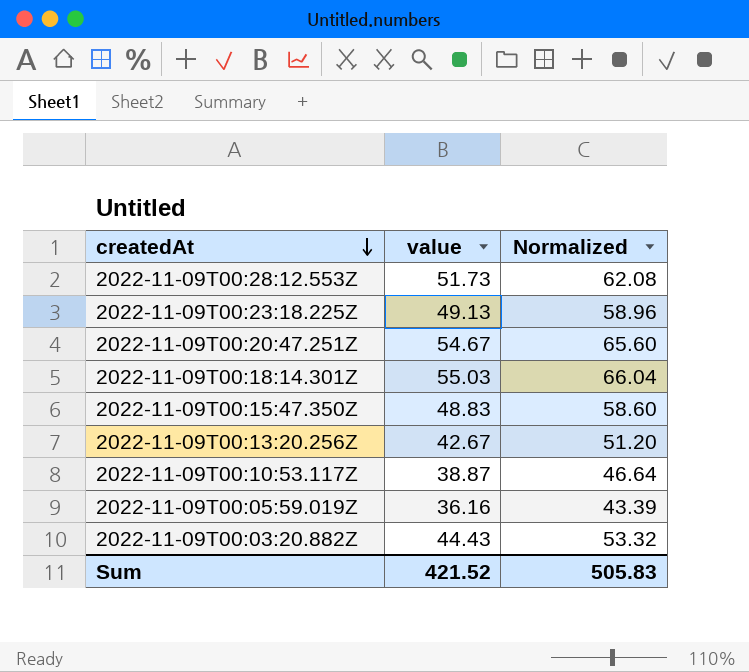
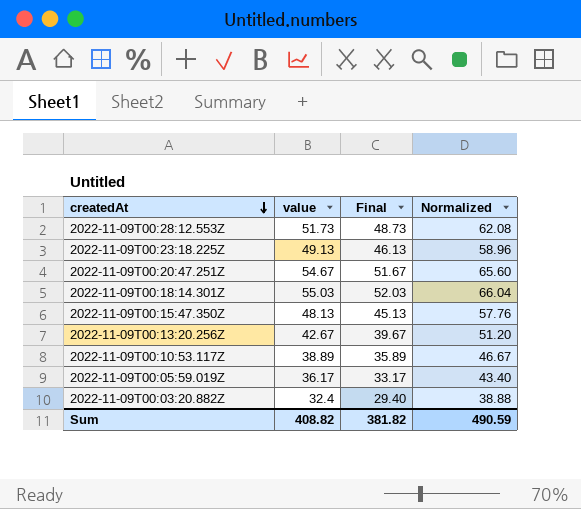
column Final | formula: none -> [value] - 3
2022-11-09T00:15:47.350Z | value: 48.83 -> 48.13
2022-11-09T00:15:47.350Z | Normalized: 58.60 -> 57.76
2022-11-09T00:10:53.117Z | value: 38.87 -> 38.89
2022-11-09T00:10:53.117Z | Normalized: 46.64 -> 46.67
2022-11-09T00:05:59.019Z | value: 36.16 -> 36.17
2022-11-09T00:05:59.019Z | Normalized: 43.39 -> 43.40
2022-11-09T00:03:20.882Z | value: 44.43 -> 32.4
2022-11-09T00:03:20.882Z | Normalized: 53.32 -> 38.88
Sum | value: 421.52 -> 408.82
Sum | Normalized: 505.83 -> 490.59

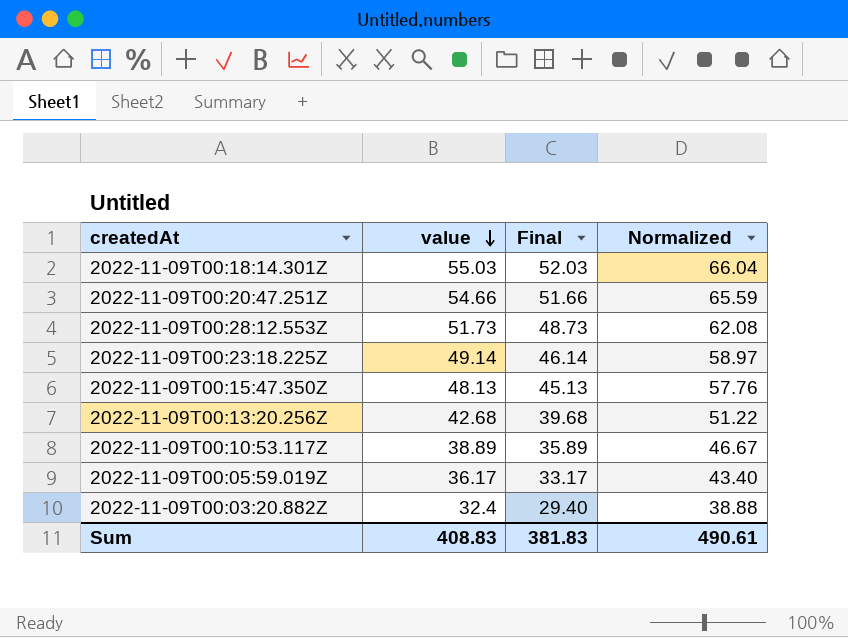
row order: createdAt descending -> value descending
2022-11-09T00:20:47.251Z | value: 54.67 -> 54.66
2022-11-09T00:20:47.251Z | Final: 51.67 -> 51.66
2022-11-09T00:20:47.251Z | Normalized: 65.60 -> 65.59
2022-11-09T00:23:18.225Z | value: 49.13 -> 49.14
2022-11-09T00:23:18.225Z | Final: 46.13 -> 46.14
2022-11-09T00:23:18.225Z | Normalized: 58.96 -> 58.97
2022-11-09T00:13:20.256Z | value: 42.67 -> 42.68
2022-11-09T00:13:20.256Z | Final: 39.67 -> 39.68
2022-11-09T00:13:20.256Z | Normalized: 51.20 -> 51.22
Sum | value: 408.82 -> 408.83
Sum | Final: 381.82 -> 381.83
Sum | Normalized: 490.59 -> 490.61

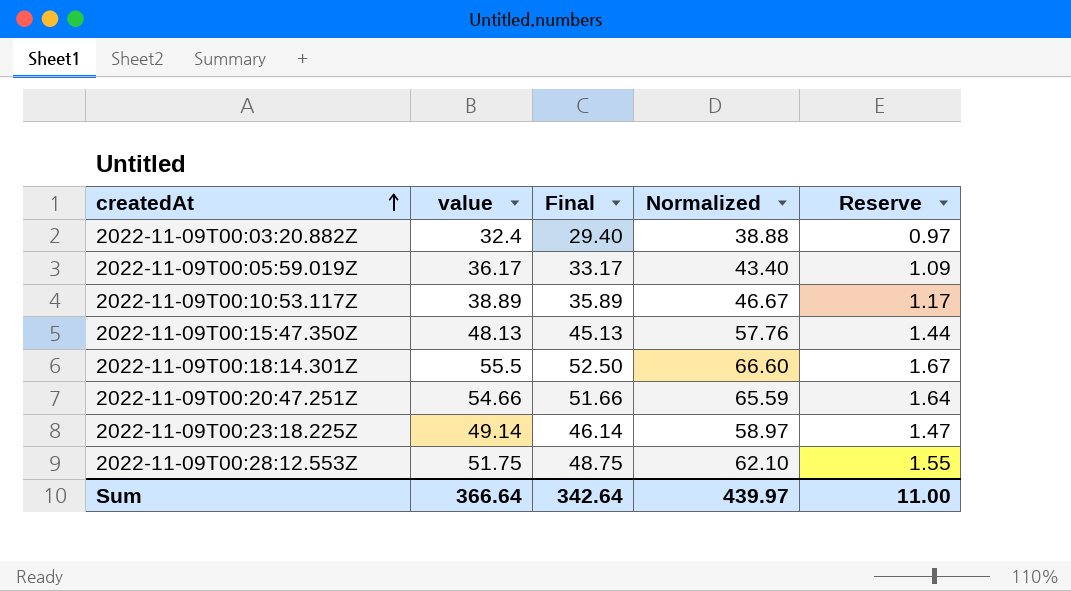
row order: value descending -> createdAt ascending
column Reserve | formula: none -> [value] * 0.03
row 2022-11-09T00:13:20.256Z: 42.68 | 39.68 | 51.22 -> none
2022-11-09T00:18:14.301Z | value: 55.03 -> 55.5
2022-11-09T00:18:14.301Z | Final: 52.03 -> 52.50
2022-11-09T00:18:14.301Z | Normalized: 66.04 -> 66.60
2022-11-09T00:28:12.553Z | value: 51.73 -> 51.75
2022-11-09T00:28:12.553Z | Final: 48.73 -> 48.75
2022-11-09T00:28:12.553Z | Normalized: 62.08 -> 62.10
Sum | value: 408.83 -> 366.64
Sum | Final: 381.83 -> 342.64
Sum | Normalized: 490.61 -> 439.97

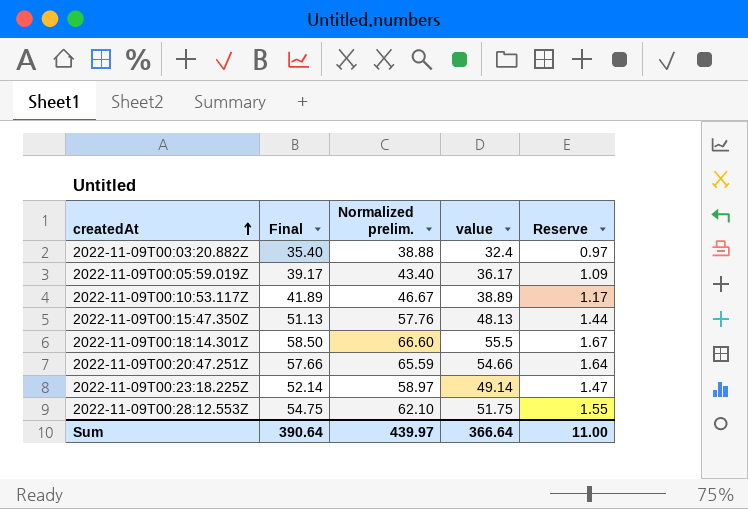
column Final | formula: [value] - 3 -> [value] + 3
column name: Normalized -> Normalized prelim.
column value | position: 2 -> 4
Sum | Final: 342.64 -> 390.64

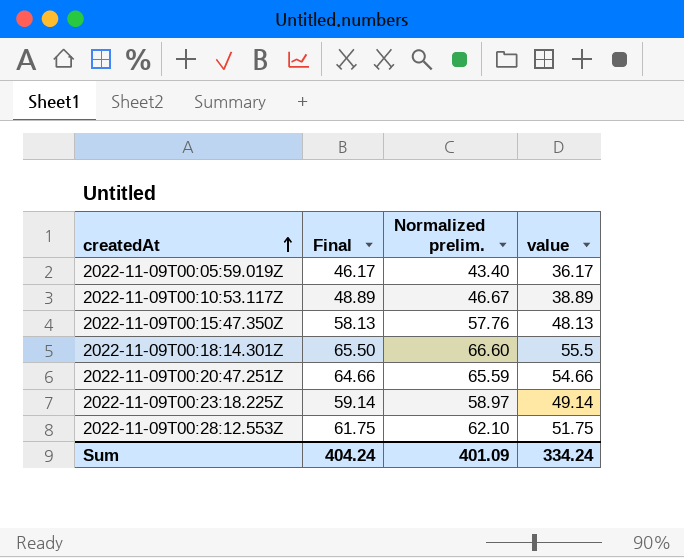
column Reserve | formula: [value] * 0.03 -> none
column Final | formula: [value] + 3 -> [value] + 10
row 2022-11-09T00:03:20.882Z: 35.40 | 38.88 | 32.4 | 0.97 -> none
Sum | Final: 390.64 -> 404.24
Sum | Normalized prelim.: 439.97 -> 401.09
Sum | value: 366.64 -> 334.24

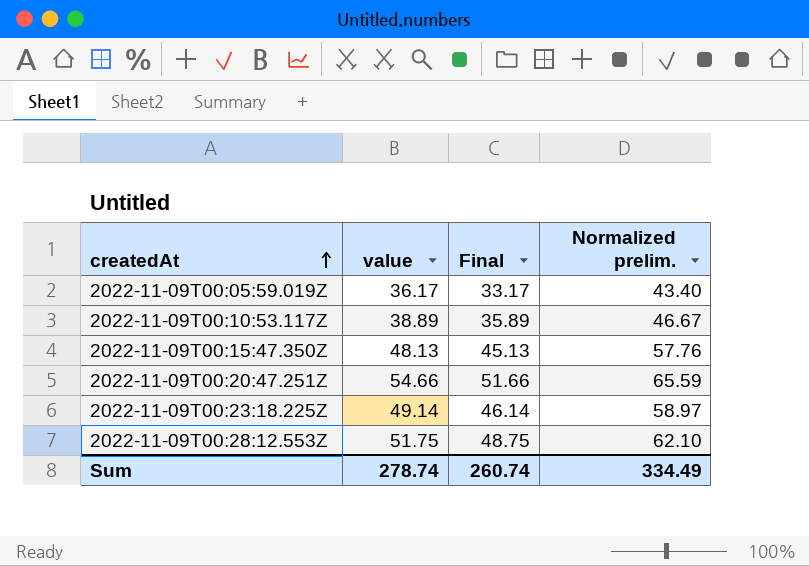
column value | position: 4 -> 2
column Final | formula: [value] + 10 -> [value] - 3
row 2022-11-09T00:18:14.301Z: 65.50 | 66.60 | 55.5 -> none
Sum | value: 334.24 -> 278.74
Sum | Final: 404.24 -> 260.74
Sum | Normalized prelim.: 401.09 -> 334.49

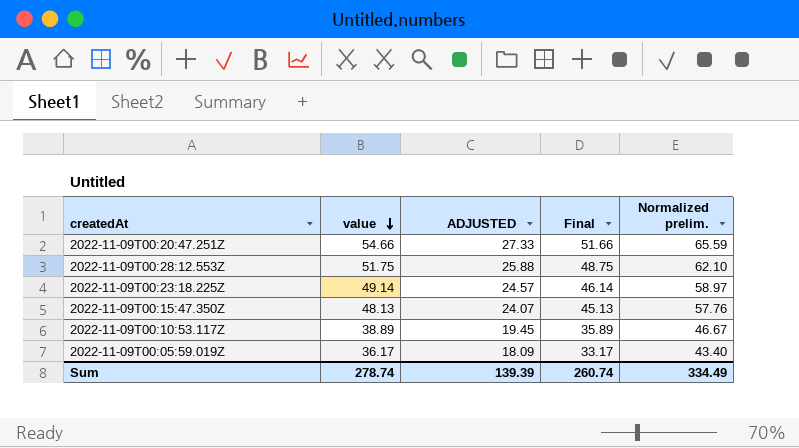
row order: createdAt ascending -> value descending
column ADJUSTED | formula: none -> [value] * 0.5

